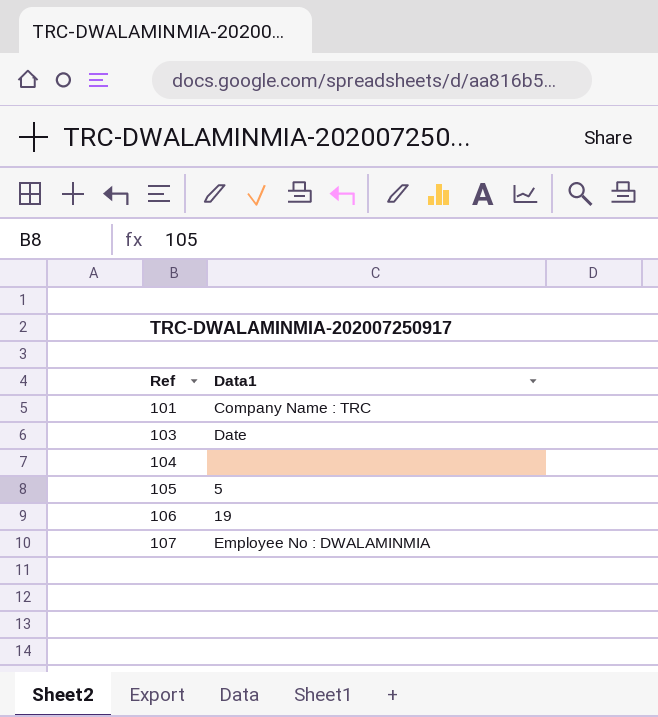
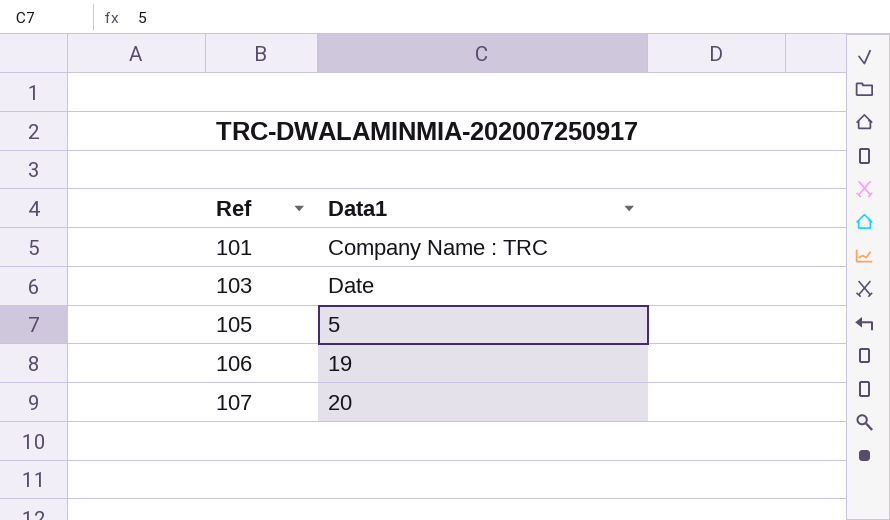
row 104: none -> none
107 | Data1: Employee No : DWALAMINMIA -> 20

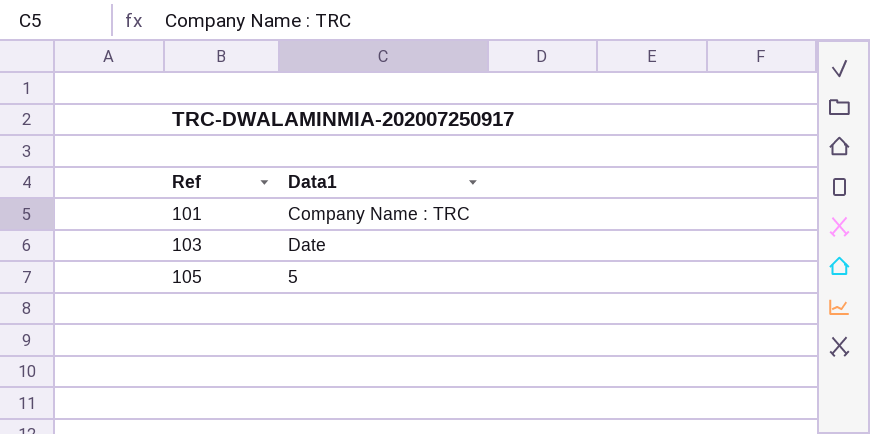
row 106: 19 -> none
row 107: 20 -> none

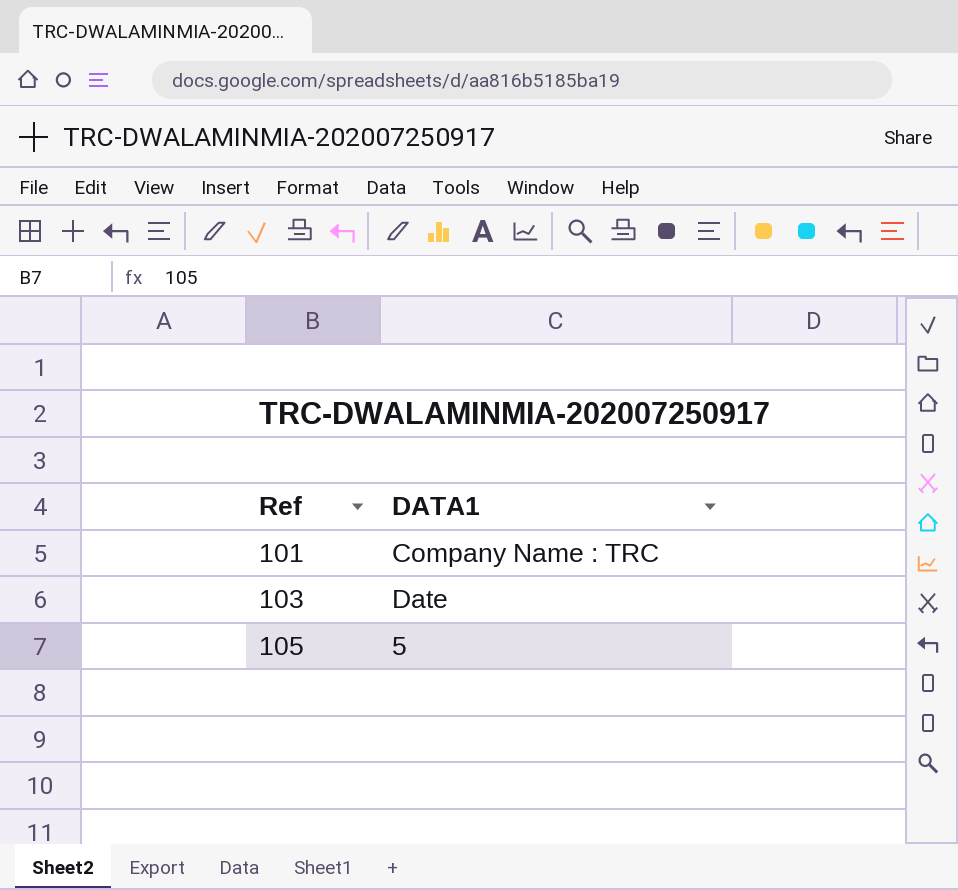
column name: Data1 -> DATA1

